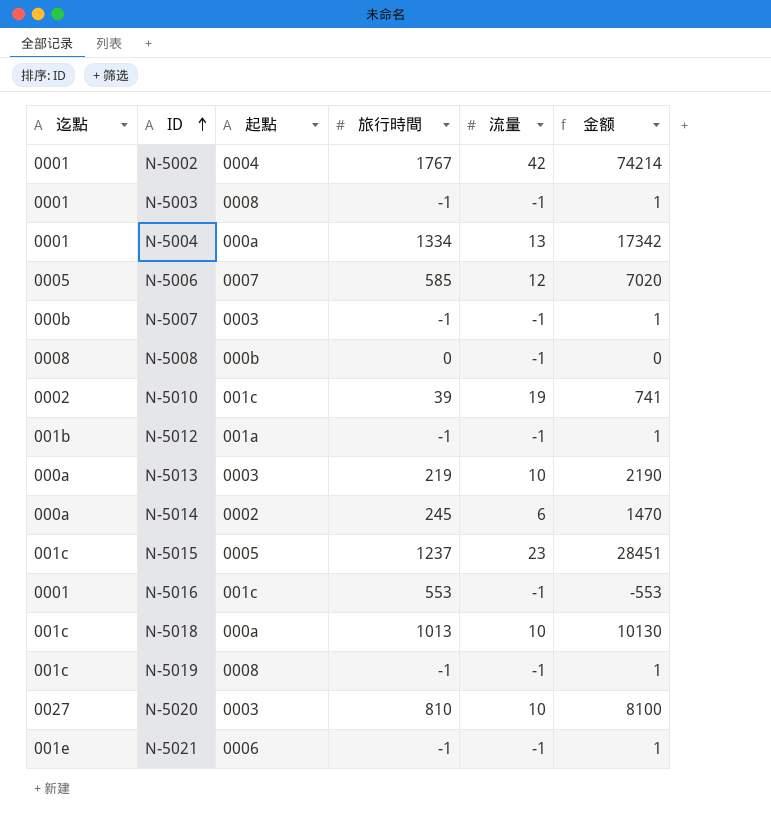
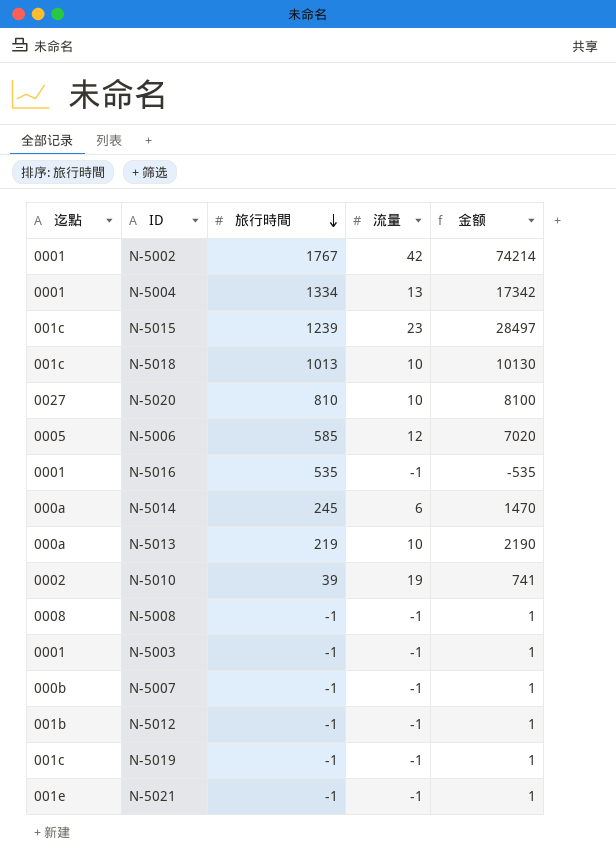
row order: ID ascending -> 旅行時間 descending
column 起點 | position: 3 -> none
N-5015 | 旅行時間: 1237 -> 1239
N-5015 | 金额: 28451 -> 28497
N-5016 | 旅行時間: 553 -> 535
N-5016 | 金额: -553 -> -535
N-5008 | 旅行時間: 0 -> -1
N-5008 | 金额: 0 -> 1

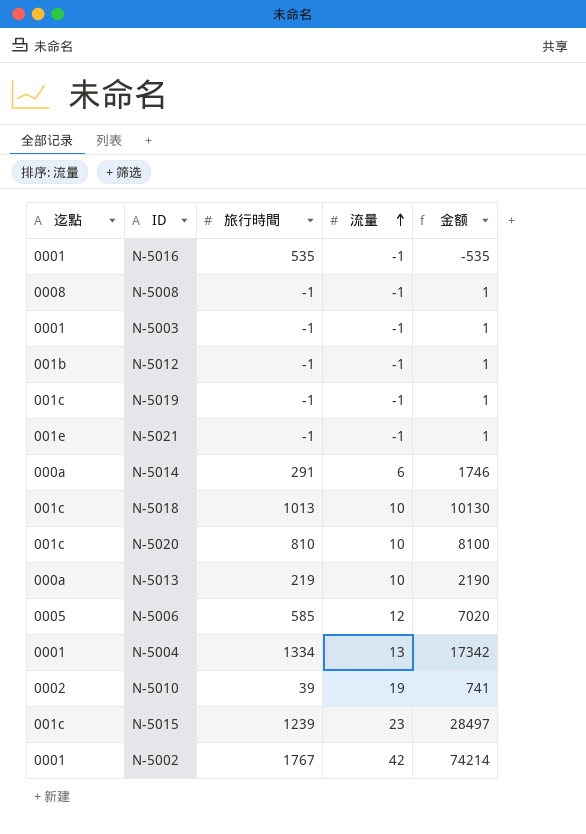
row order: 旅行時間 descending -> 流量 ascending
row N-5007: 000b | -1 | -1 | 1 -> none
N-5014 | 旅行時間: 245 -> 291
N-5014 | 金额: 1470 -> 1746
N-5020 | 迄點: 0027 -> 001c

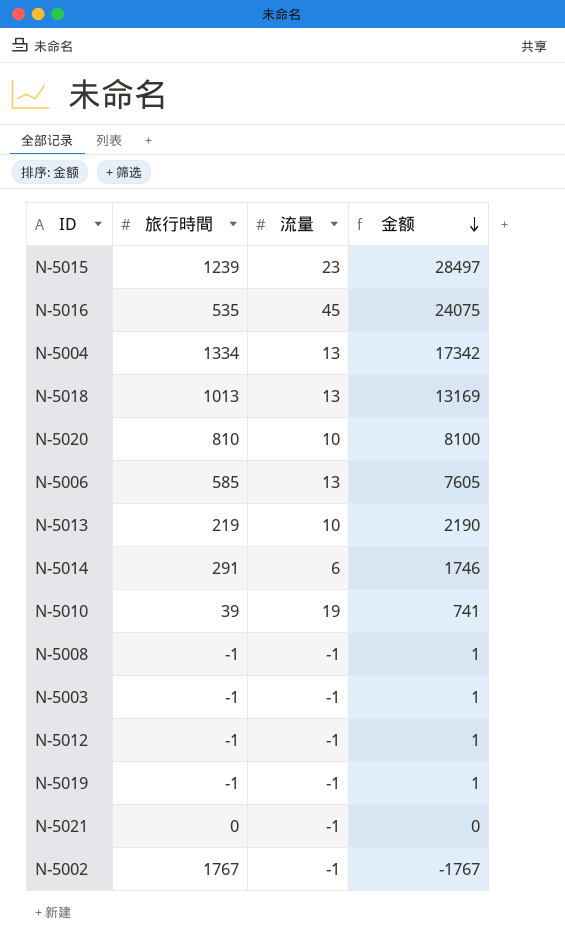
row order: 流量 ascending -> 金额 descending
column 迄點 | position: 1 -> none
N-5016 | 流量: -1 -> 45
N-5016 | 金额: -535 -> 24075
N-5018 | 流量: 10 -> 13
N-5018 | 金额: 10130 -> 13169
N-5006 | 流量: 12 -> 13
N-5006 | 金额: 7020 -> 7605
N-5021 | 旅行時間: -1 -> 0
N-5021 | 金额: 1 -> 0
N-5002 | 流量: 42 -> -1
N-5002 | 金额: 74214 -> -1767

